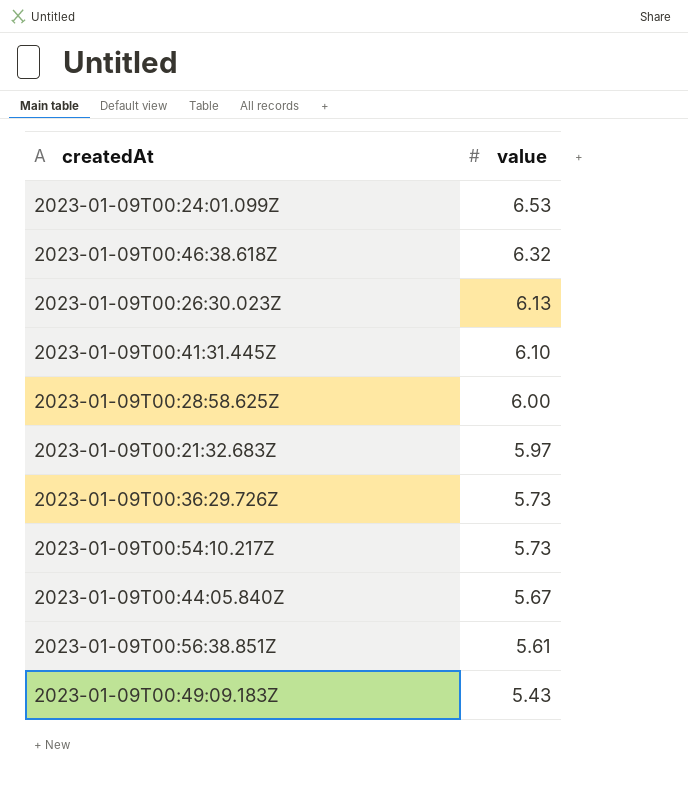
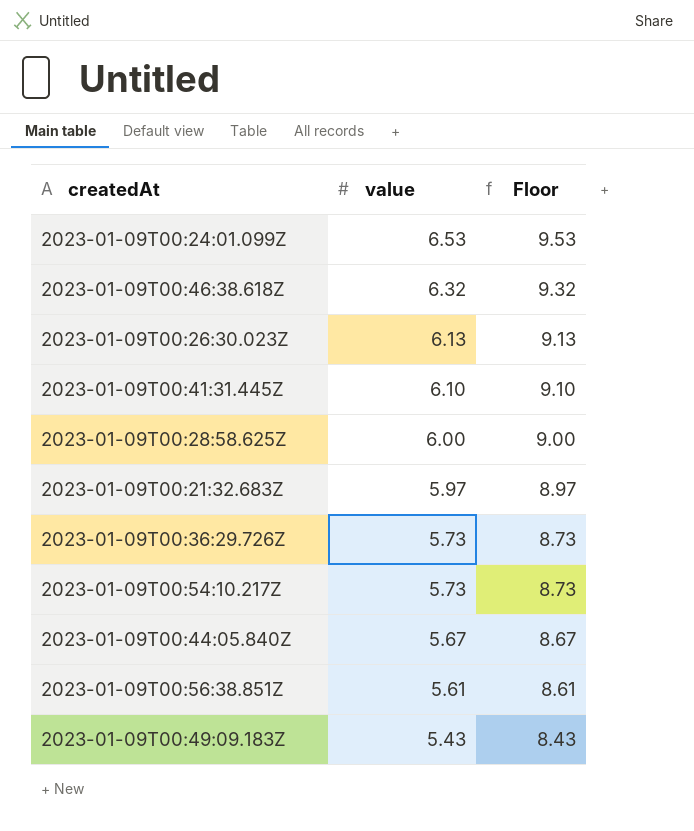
column Floor | formula: none -> [value] + 3

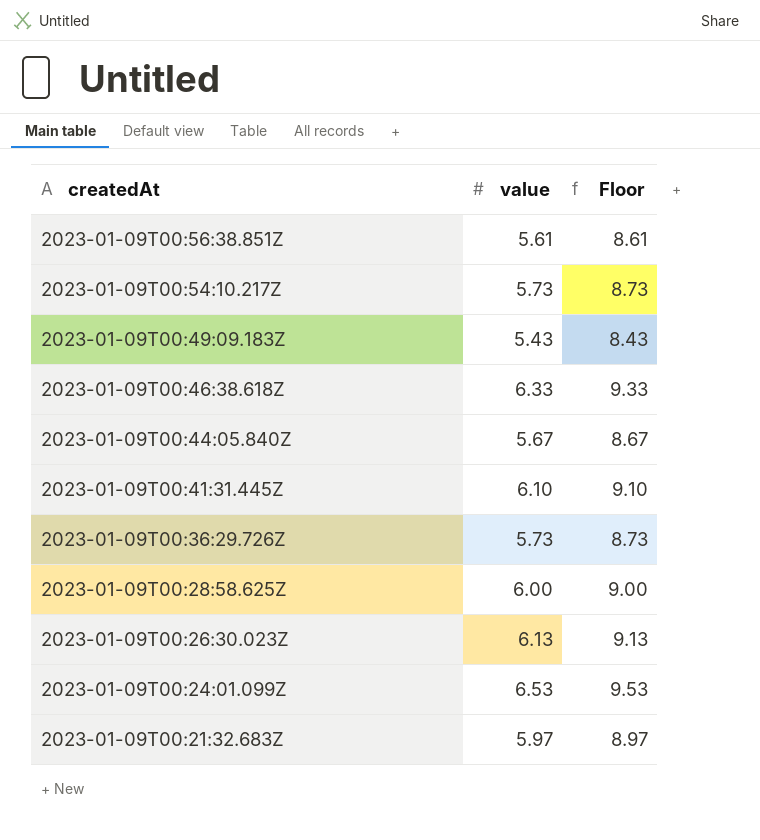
row order: value descending -> createdAt descending
2023-01-09T00:46:38.618Z | value: 6.32 -> 6.33
2023-01-09T00:46:38.618Z | Floor: 9.32 -> 9.33

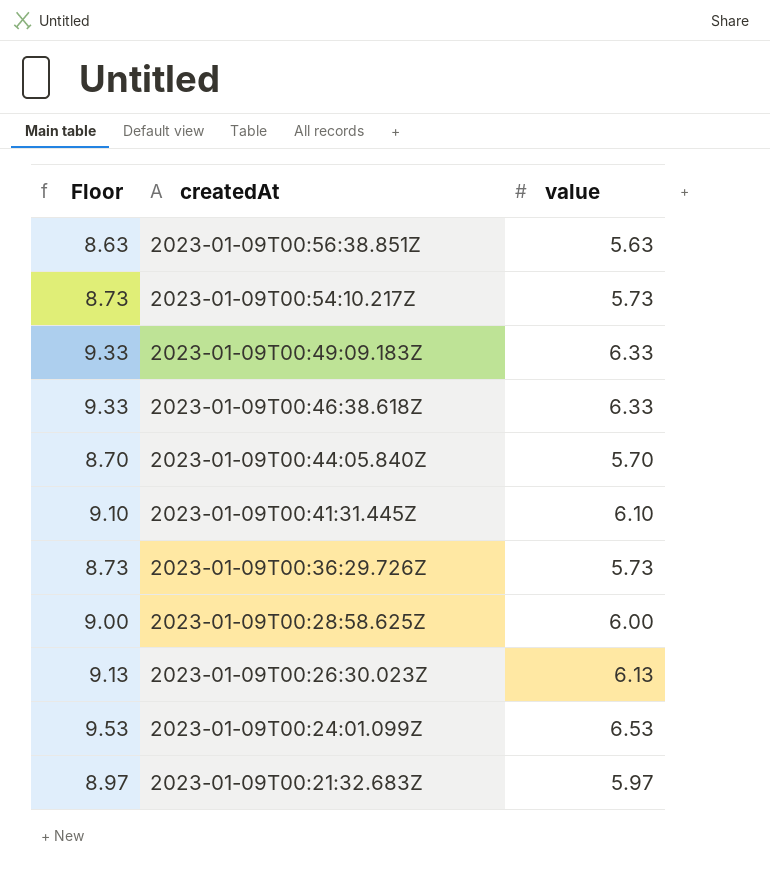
column Floor | position: 3 -> 1
2023-01-09T00:56:38.851Z | Floor: 8.61 -> 8.63
2023-01-09T00:56:38.851Z | value: 5.61 -> 5.63
2023-01-09T00:49:09.183Z | Floor: 8.43 -> 9.33
2023-01-09T00:49:09.183Z | value: 5.43 -> 6.33
2023-01-09T00:44:05.840Z | Floor: 8.67 -> 8.70
2023-01-09T00:44:05.840Z | value: 5.67 -> 5.70

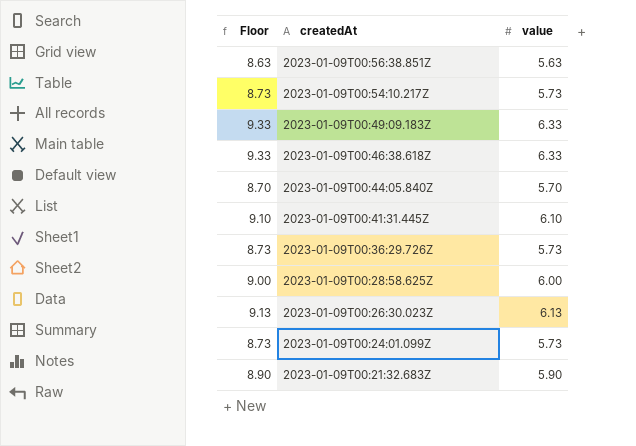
2023-01-09T00:24:01.099Z | Floor: 9.53 -> 8.73
2023-01-09T00:24:01.099Z | value: 6.53 -> 5.73
2023-01-09T00:21:32.683Z | Floor: 8.97 -> 8.90
2023-01-09T00:21:32.683Z | value: 5.97 -> 5.90

